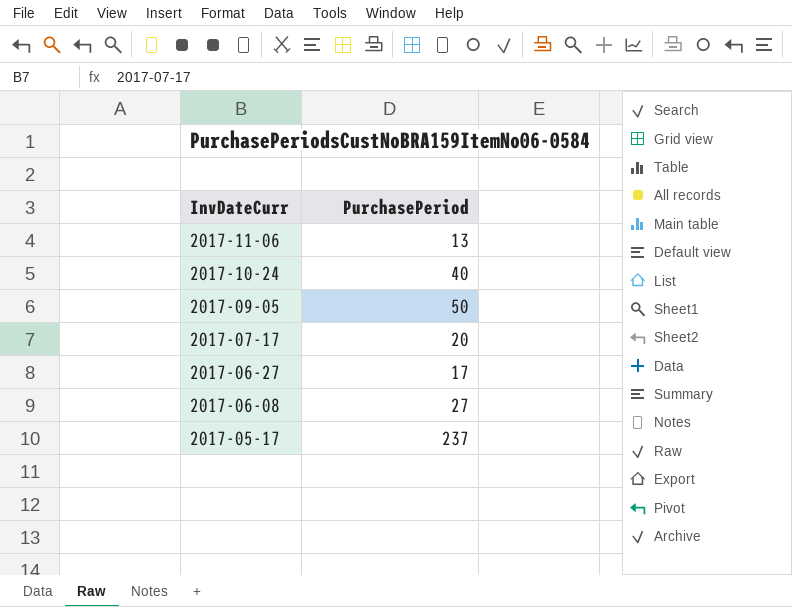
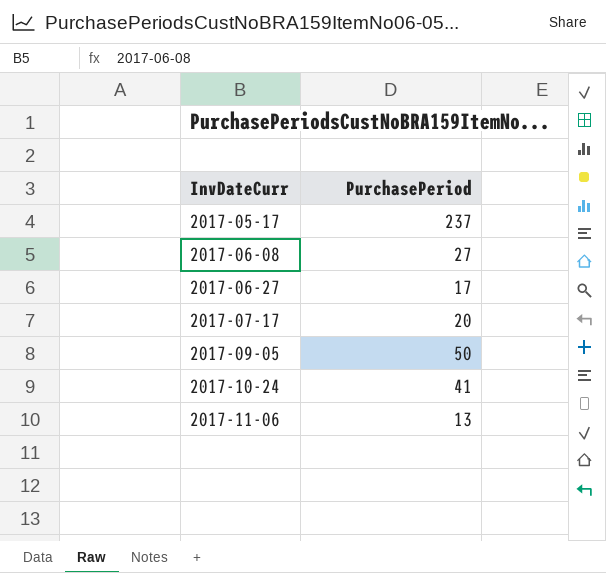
row order: InvDateCurr descending -> InvDateCurr ascending
2017-10-24 | PurchasePeriod: 40 -> 41

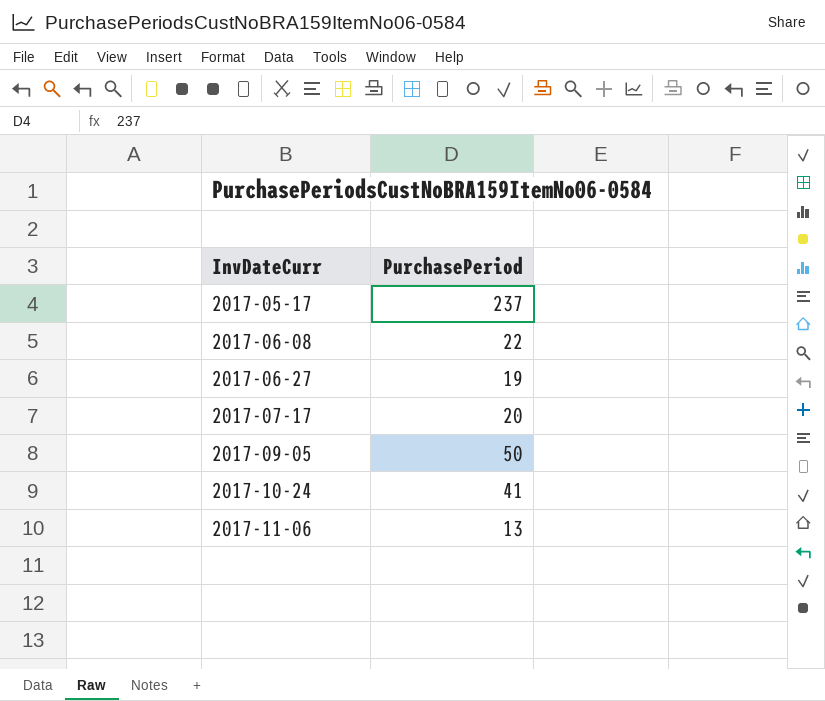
2017-06-08 | PurchasePeriod: 27 -> 22
2017-06-27 | PurchasePeriod: 17 -> 19

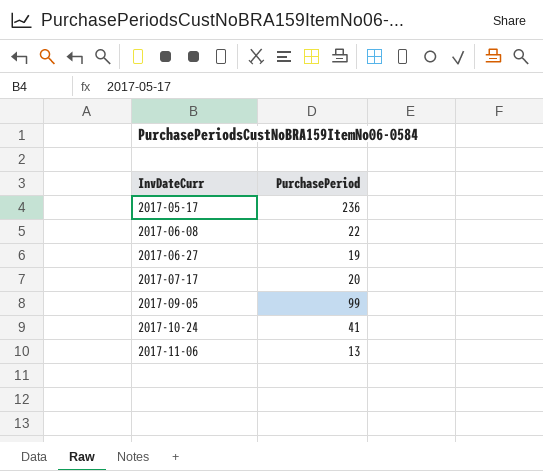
2017-05-17 | PurchasePeriod: 237 -> 236
2017-09-05 | PurchasePeriod: 50 -> 99

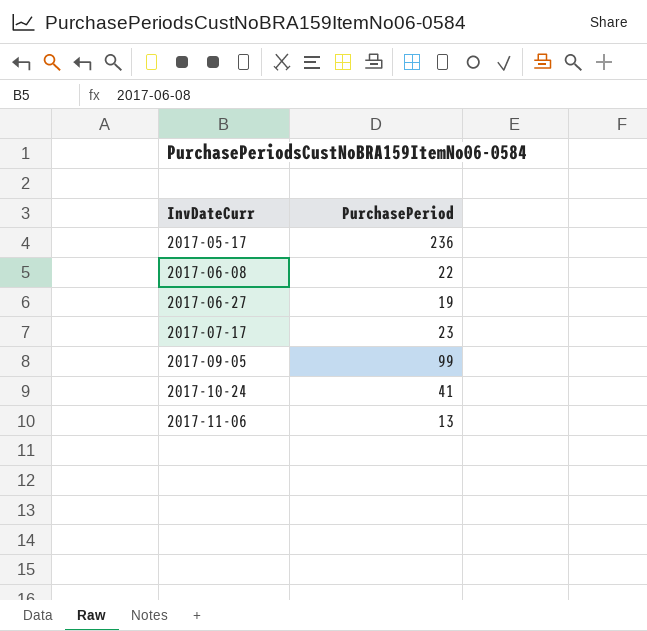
2017-07-17 | PurchasePeriod: 20 -> 23

